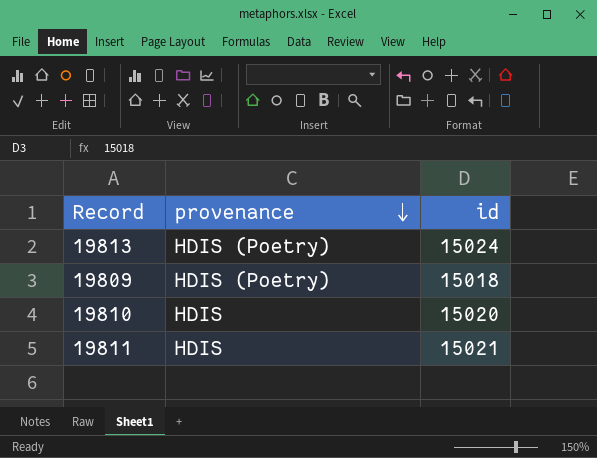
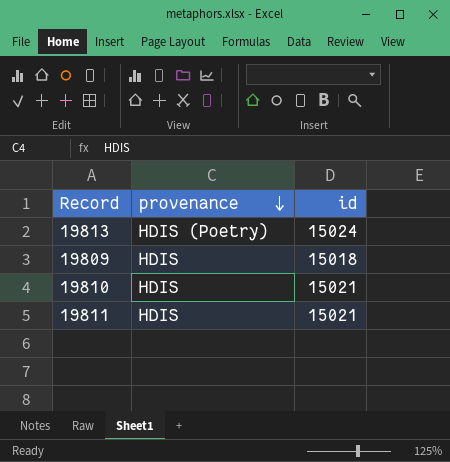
19809 | provenance: HDIS (Poetry) -> HDIS
19810 | id: 15020 -> 15021

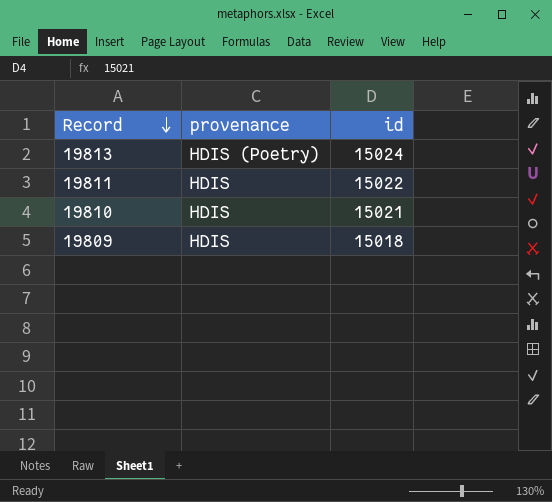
row order: provenance descending -> Record descending
19811 | id: 15021 -> 15022

